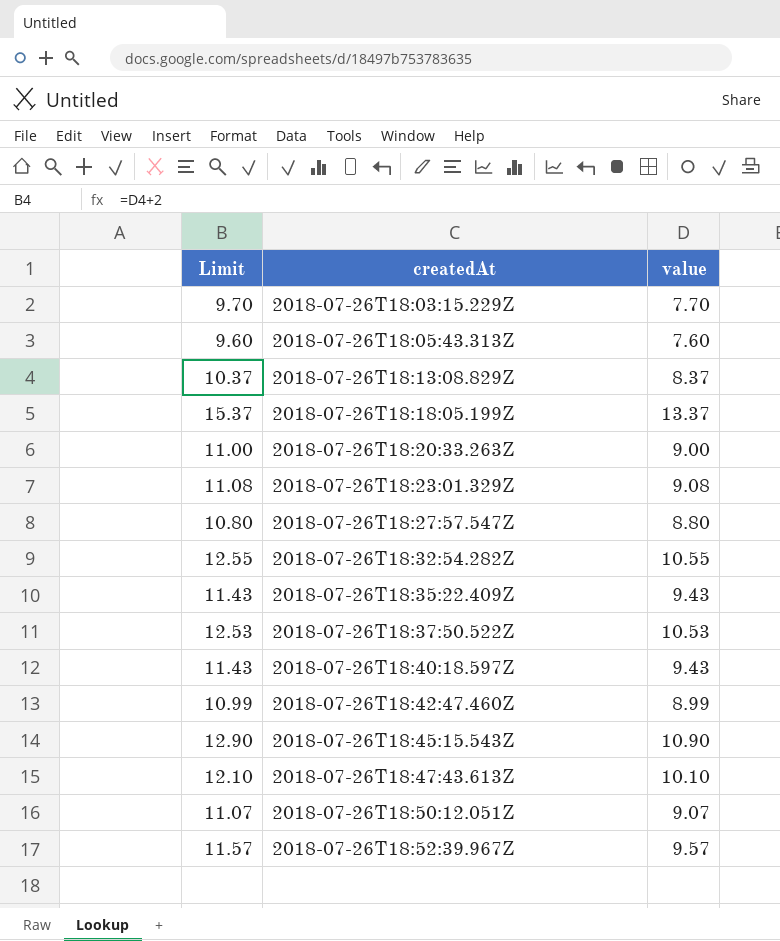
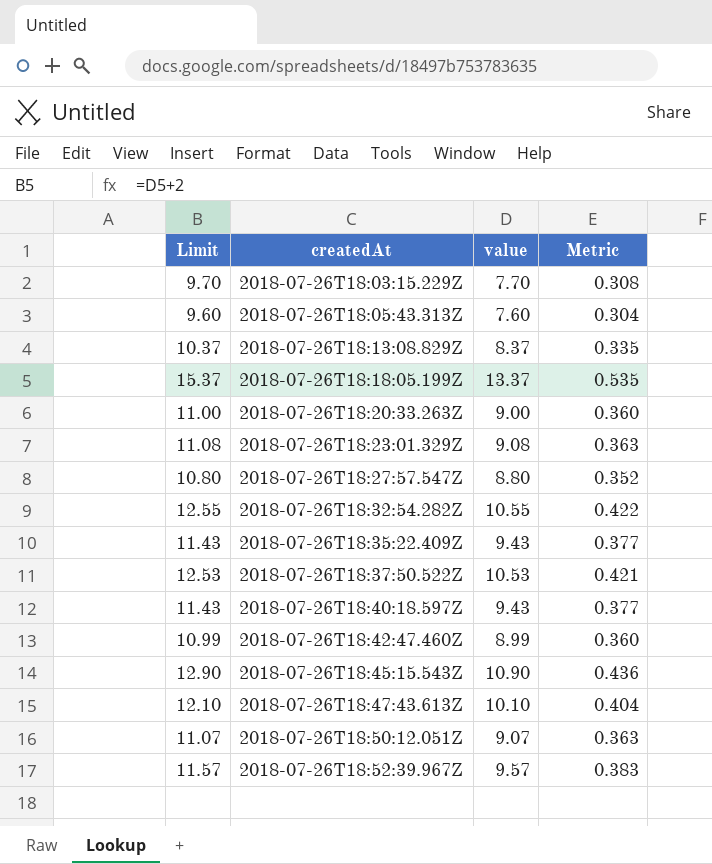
column Metric | formula: none -> [value] * 0.04

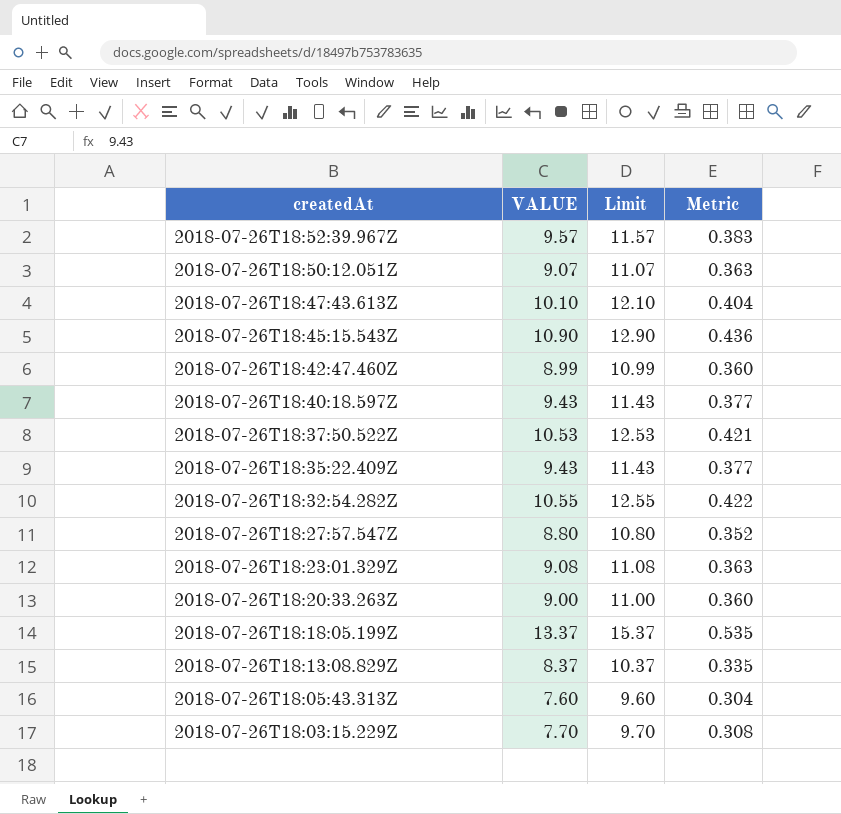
row order: createdAt ascending -> createdAt descending
column name: value -> VALUE
column Limit | position: 1 -> 3

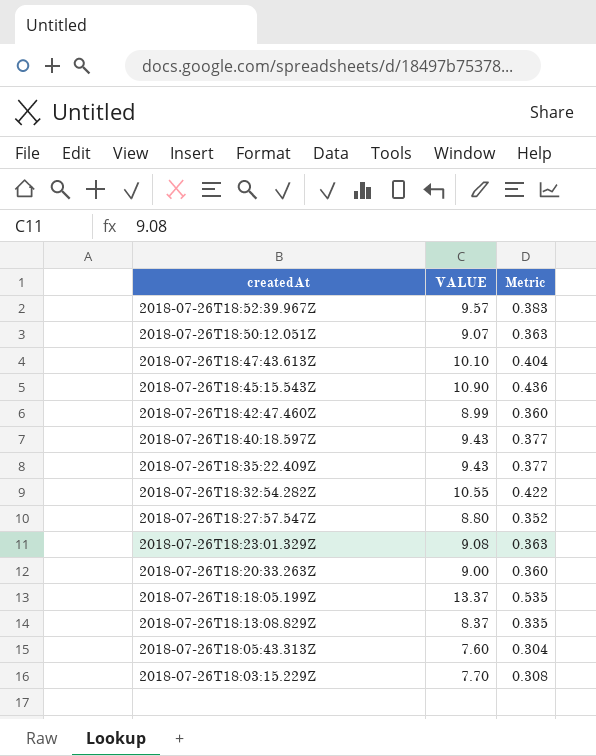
column Limit | formula: [VALUE] + 2 -> none
row 2018-07-26T18:37:50.522Z: 10.53 | 12.53 | 0.421 -> none

